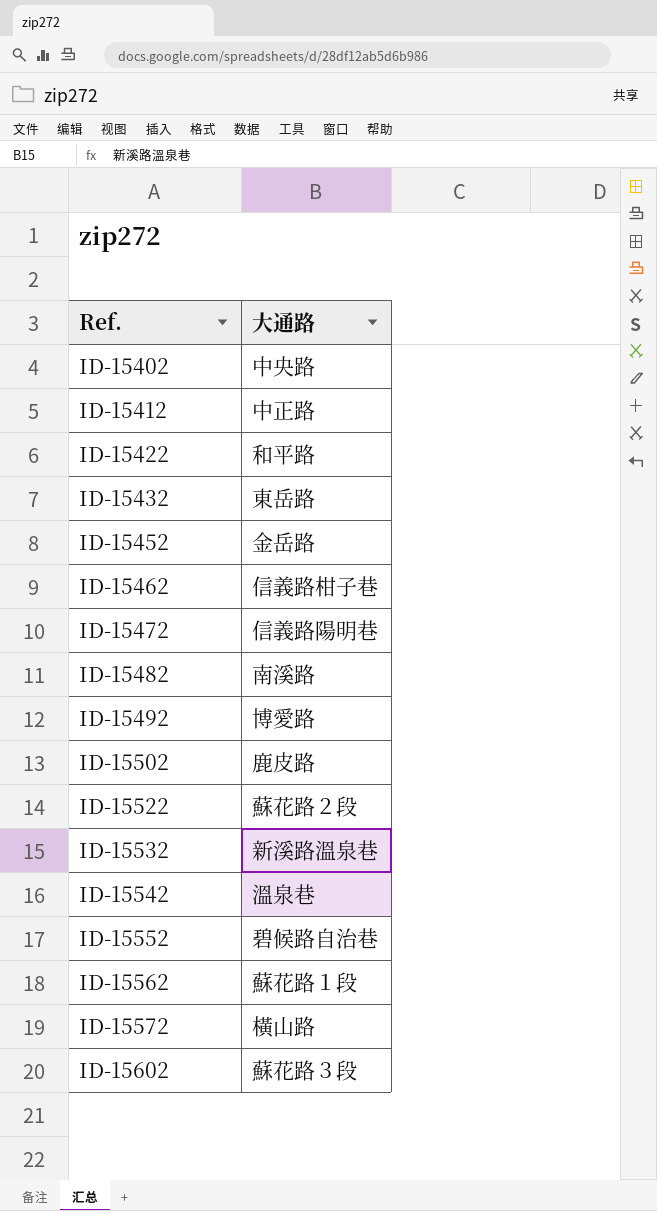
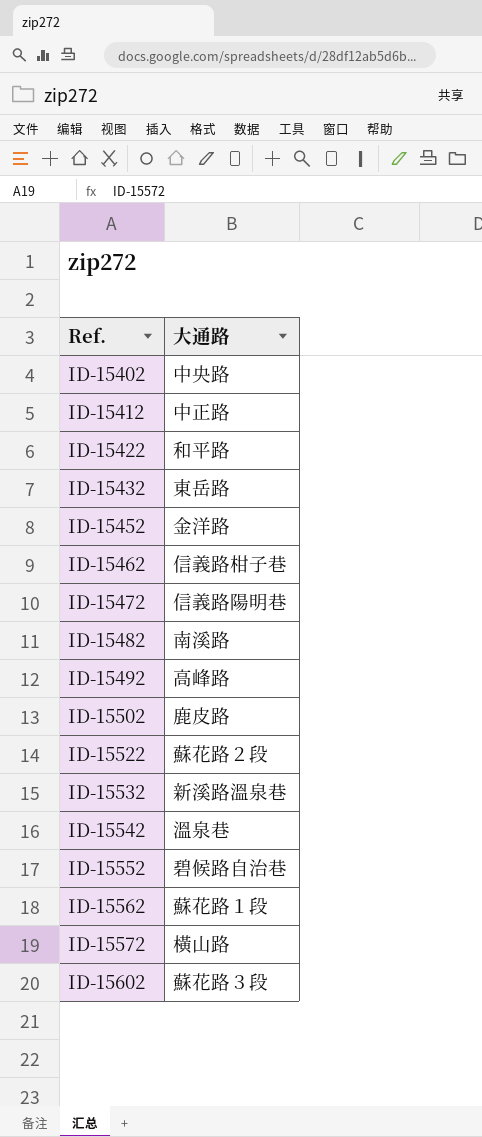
ID-15452 | 大通路: 金岳路 -> 金洋路
ID-15492 | 大通路: 博愛路 -> 高峰路

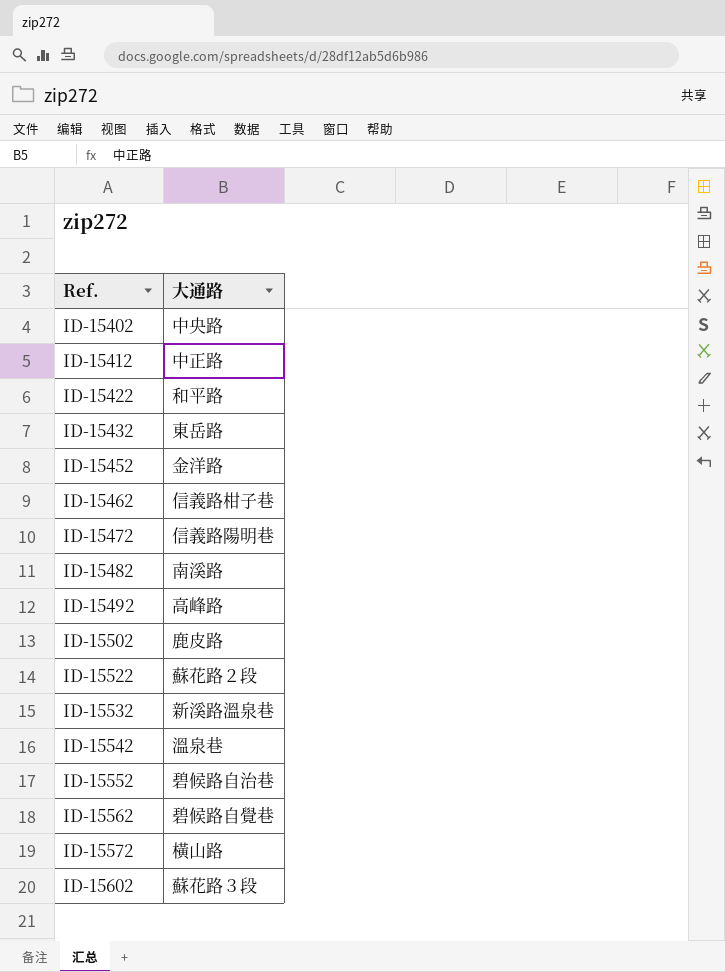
ID-15562 | 大通路: 蘇花路１段 -> 碧候路自覺巷

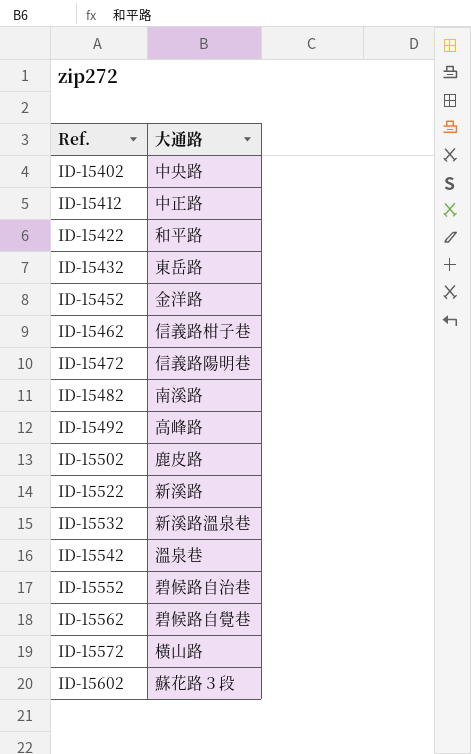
ID-15522 | 大通路: 蘇花路２段 -> 新溪路

